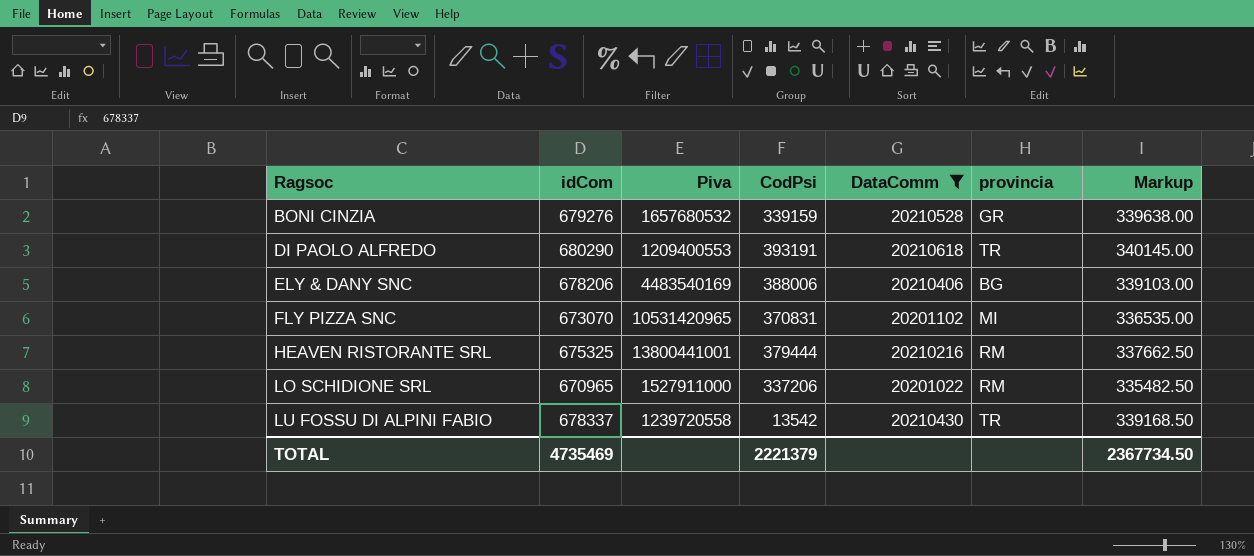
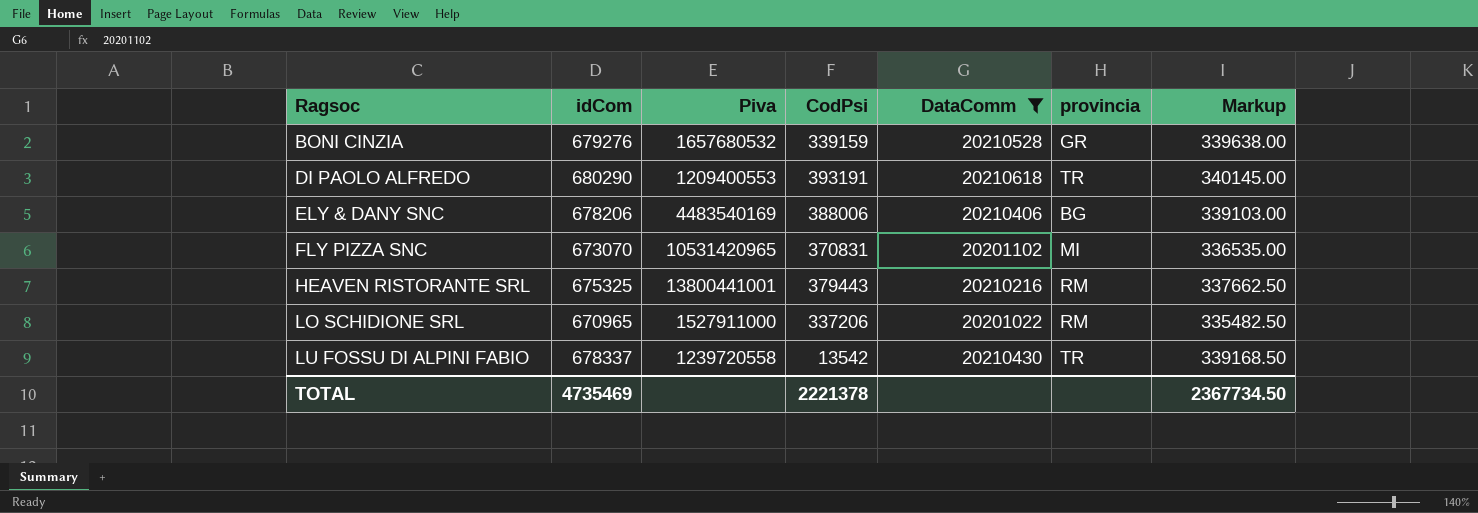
HEAVEN RISTORANTE SRL | CodPsi: 379444 -> 379443
TOTAL | CodPsi: 2221379 -> 2221378

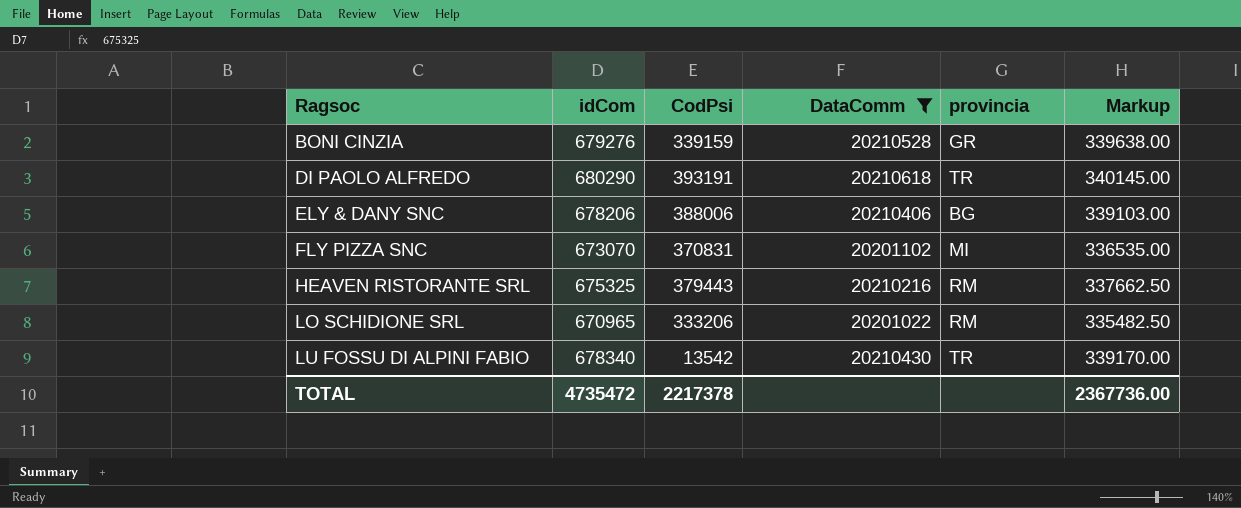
column Piva | position: 3 -> none
LO SCHIDIONE SRL | CodPsi: 337206 -> 333206
LU FOSSU DI ALPINI FABIO | idCom: 678337 -> 678340
LU FOSSU DI ALPINI FABIO | Markup: 339168.50 -> 339170.00
TOTAL | idCom: 4735469 -> 4735472
TOTAL | CodPsi: 2221378 -> 2217378
TOTAL | Markup: 2367734.50 -> 2367736.00

